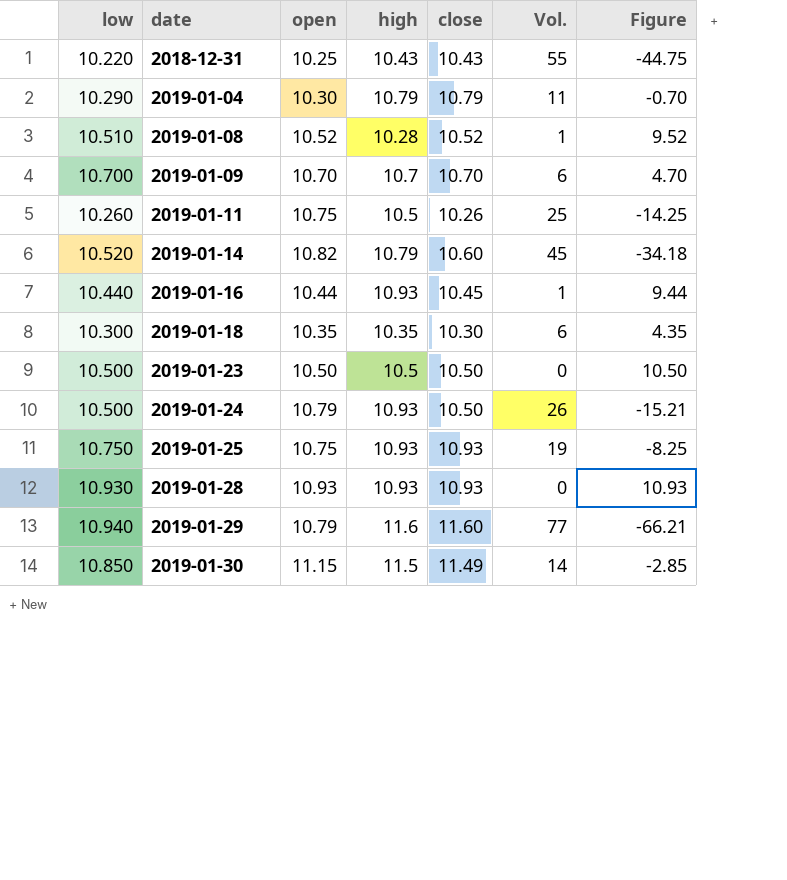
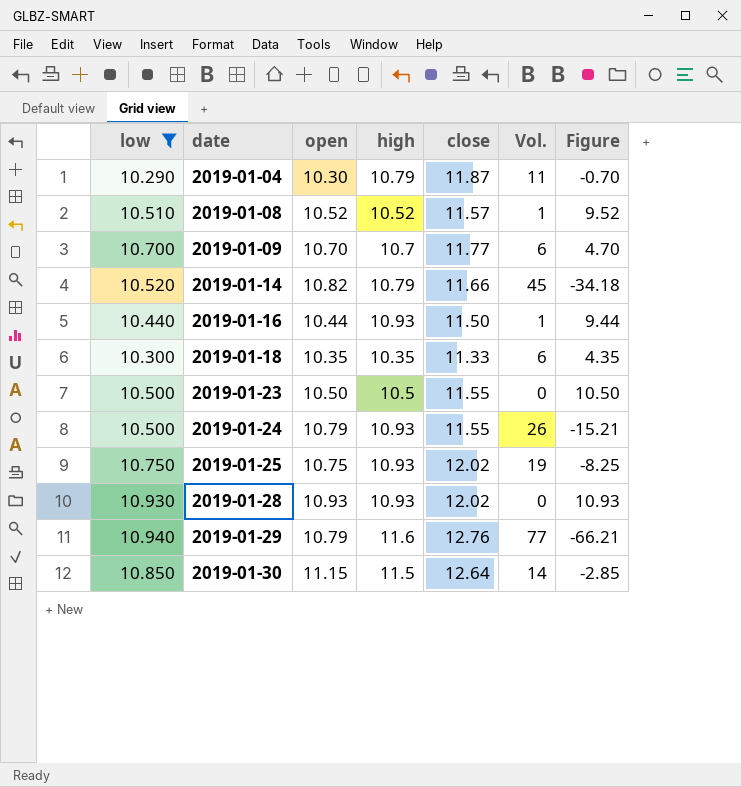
filter: none -> low >= 10.290
2019-01-04 | close: 10.79 -> 11.87
2019-01-08 | high: 10.28 -> 10.52
2019-01-08 | close: 10.52 -> 11.57
2019-01-09 | close: 10.70 -> 11.77
2019-01-14 | close: 10.60 -> 11.66
2019-01-16 | close: 10.45 -> 11.50
2019-01-18 | close: 10.30 -> 11.33
2019-01-23 | close: 10.50 -> 11.55
2019-01-24 | close: 10.50 -> 11.55
2019-01-25 | close: 10.93 -> 12.02
2019-01-28 | close: 10.93 -> 12.02
2019-01-29 | close: 11.60 -> 12.76
2019-01-30 | close: 11.49 -> 12.64

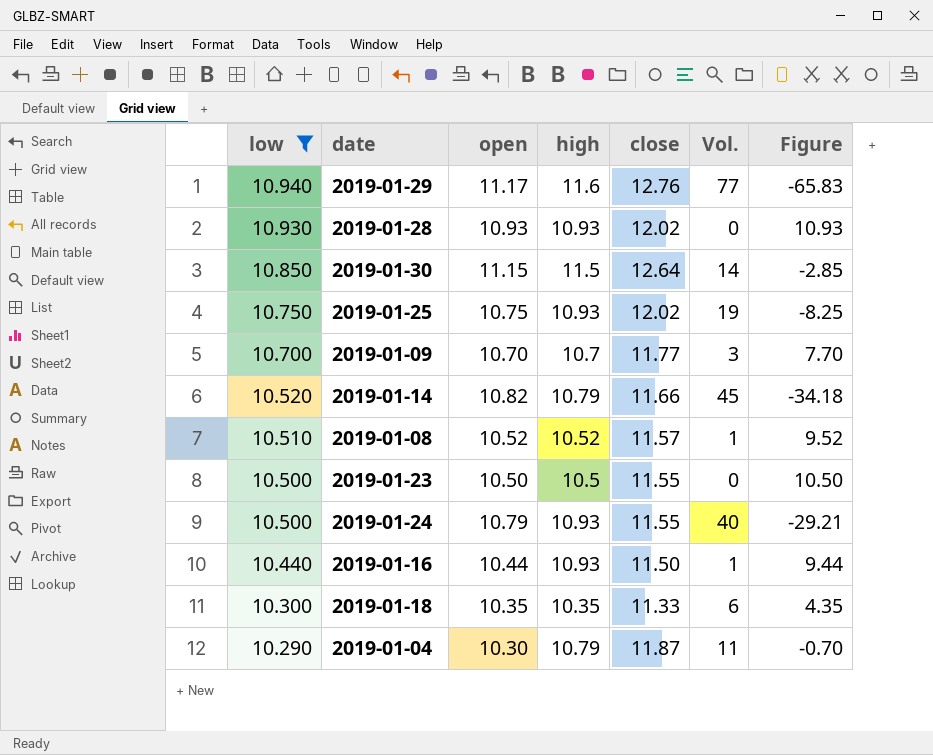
row order: date ascending -> low descending
2019-01-29 | open: 10.79 -> 11.17
2019-01-29 | Figure: -66.21 -> -65.83
2019-01-09 | Vol.: 6 -> 3
2019-01-09 | Figure: 4.70 -> 7.70
2019-01-24 | Vol.: 26 -> 40
2019-01-24 | Figure: -15.21 -> -29.21

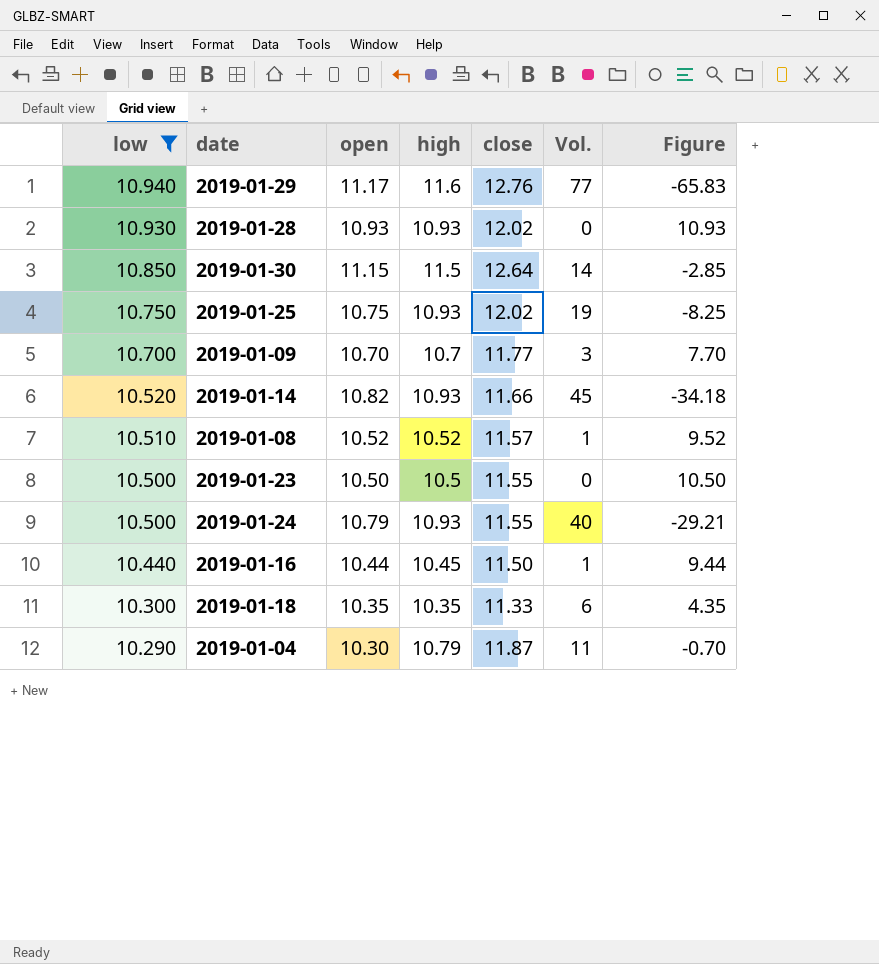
2019-01-14 | high: 10.79 -> 10.93
2019-01-16 | high: 10.93 -> 10.45

